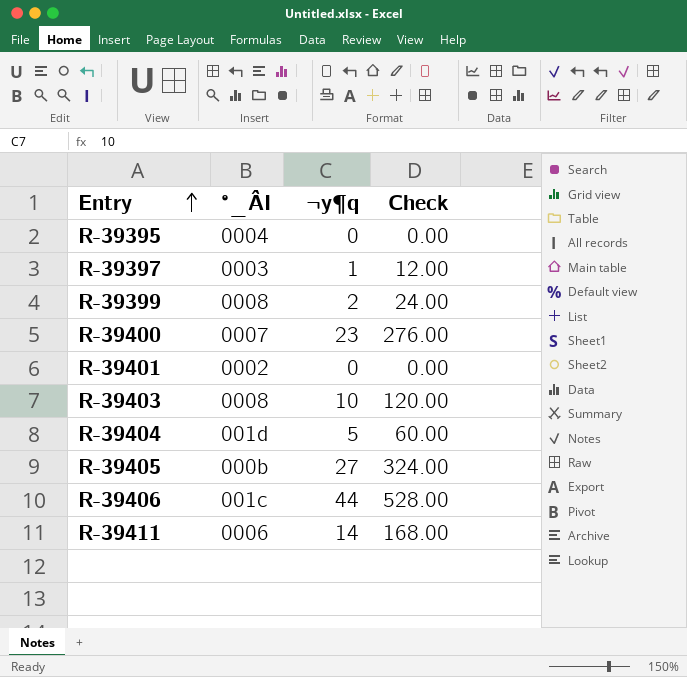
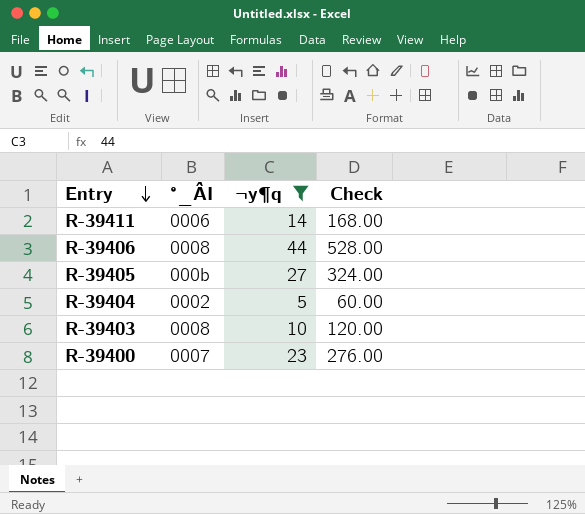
filter: none -> ¬y¶q >= 5
row order: Entry ascending -> Entry descending
R-39406 | °_ÂI: 001c -> 0008
R-39404 | °_ÂI: 001d -> 0002

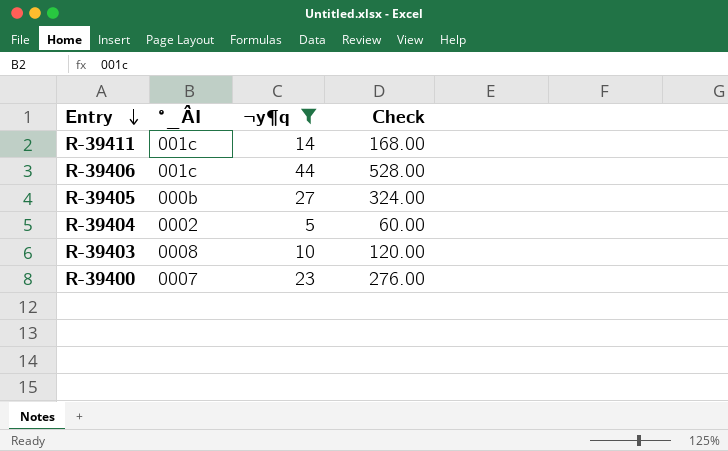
R-39411 | °_ÂI: 0006 -> 001c
R-39406 | °_ÂI: 0008 -> 001c

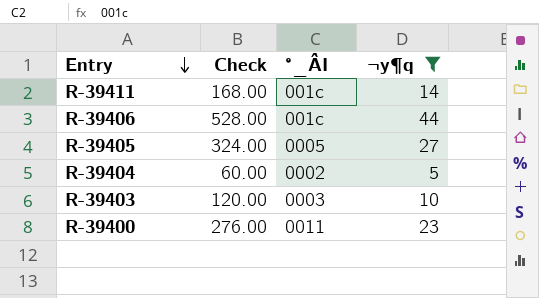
column Check | position: 4 -> 2
R-39405 | °_ÂI: 000b -> 0005
R-39403 | °_ÂI: 0008 -> 0003
R-39400 | °_ÂI: 0007 -> 0011

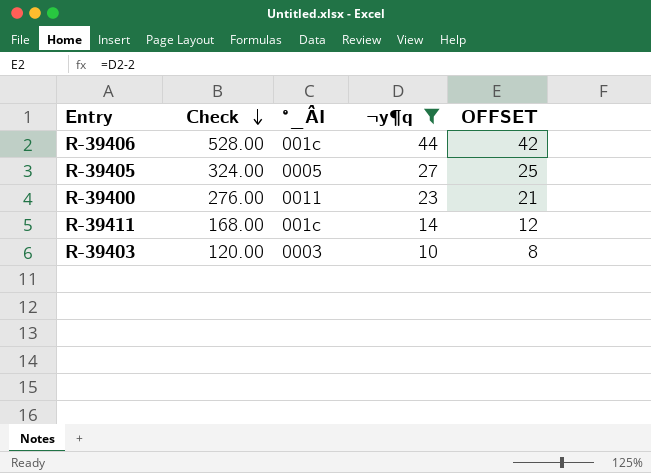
row order: Entry descending -> Check descending
column OFFSET | formula: none -> [¬y¶q] - 2
row R-39404: 60.00 | 0002 | 5 -> none

